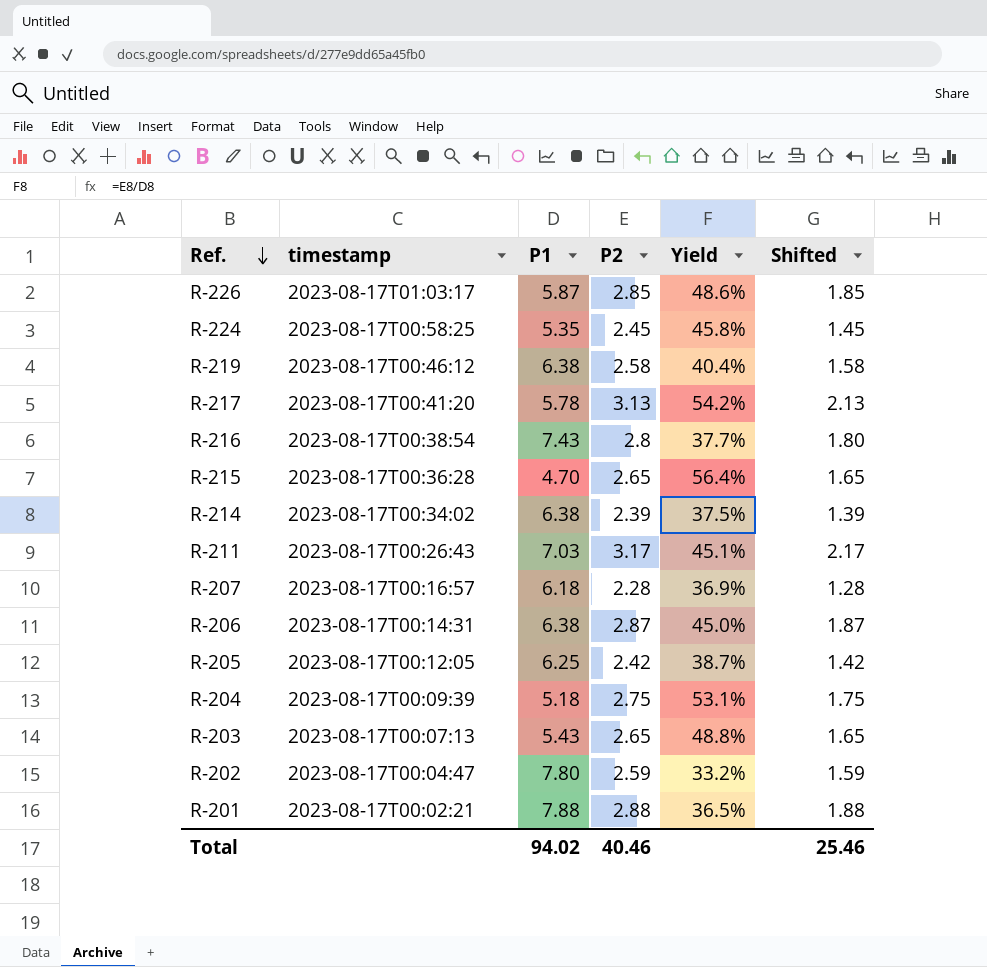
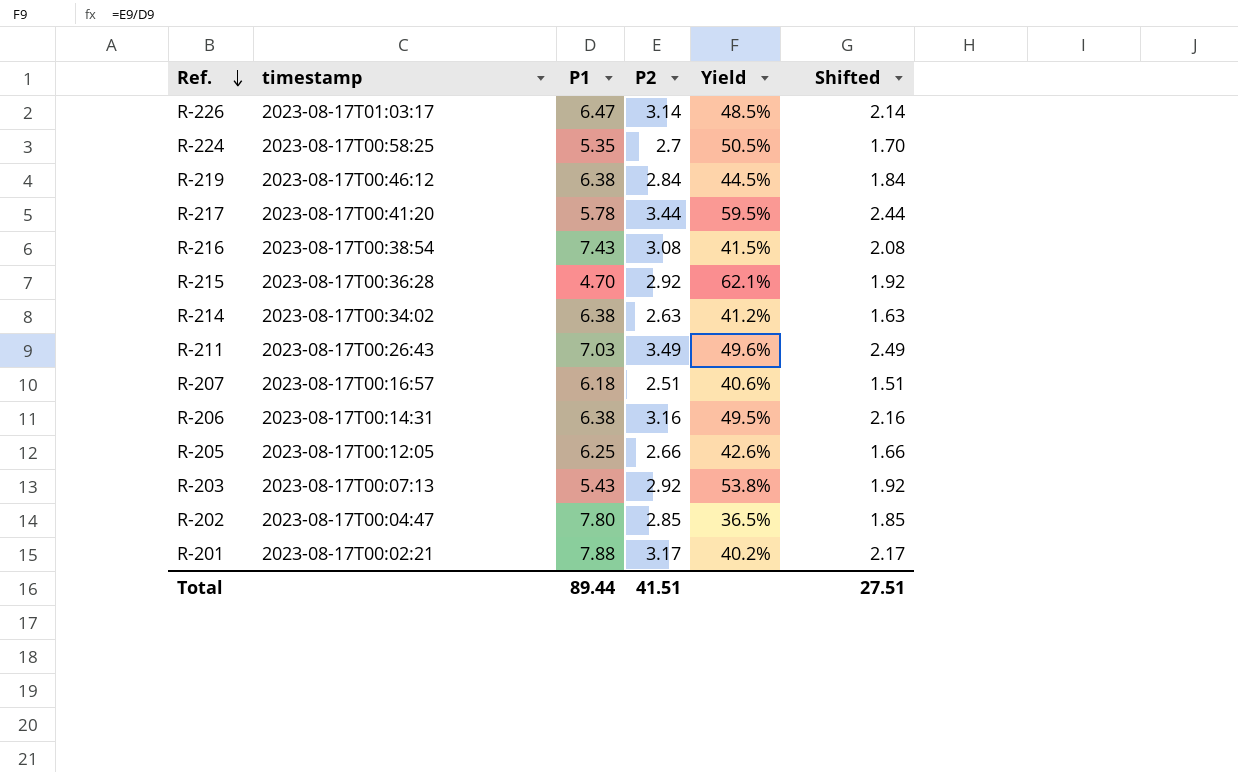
row R-204: 2023-08-17T00:09:39 | 5.18 | 2.75 | 53.1% | 1.75 -> none
R-226 | P1: 5.87 -> 6.47
R-226 | P2: 2.85 -> 3.14
R-226 | Yield: 48.6% -> 48.5%
R-226 | Shifted: 1.85 -> 2.14
R-224 | P2: 2.45 -> 2.7
R-224 | Yield: 45.8% -> 50.5%
R-224 | Shifted: 1.45 -> 1.70
R-219 | P2: 2.58 -> 2.84
R-219 | Yield: 40.4% -> 44.5%
R-219 | Shifted: 1.58 -> 1.84
R-217 | P2: 3.13 -> 3.44
R-217 | Yield: 54.2% -> 59.5%
R-217 | Shifted: 2.13 -> 2.44
R-216 | P2: 2.8 -> 3.08
R-216 | Yield: 37.7% -> 41.5%
R-216 | Shifted: 1.80 -> 2.08
R-215 | P2: 2.65 -> 2.92
R-215 | Yield: 56.4% -> 62.1%
R-215 | Shifted: 1.65 -> 1.92
R-214 | P2: 2.39 -> 2.63
R-214 | Yield: 37.5% -> 41.2%
R-214 | Shifted: 1.39 -> 1.63
R-211 | P2: 3.17 -> 3.49
R-211 | Yield: 45.1% -> 49.6%
R-211 | Shifted: 2.17 -> 2.49
R-207 | P2: 2.28 -> 2.51
R-207 | Yield: 36.9% -> 40.6%
R-207 | Shifted: 1.28 -> 1.51
R-206 | P2: 2.87 -> 3.16
R-206 | Yield: 45.0% -> 49.5%
R-206 | Shifted: 1.87 -> 2.16
R-205 | P2: 2.42 -> 2.66
R-205 | Yield: 38.7% -> 42.6%
R-205 | Shifted: 1.42 -> 1.66
R-203 | P2: 2.65 -> 2.92
R-203 | Yield: 48.8% -> 53.8%
R-203 | Shifted: 1.65 -> 1.92
R-202 | P2: 2.59 -> 2.85
R-202 | Yield: 33.2% -> 36.5%
R-202 | Shifted: 1.59 -> 1.85
R-201 | P2: 2.88 -> 3.17
R-201 | Yield: 36.5% -> 40.2%
R-201 | Shifted: 1.88 -> 2.17
Total | P1: 94.02 -> 89.44
Total | P2: 40.46 -> 41.51
Total | Shifted: 25.46 -> 27.51

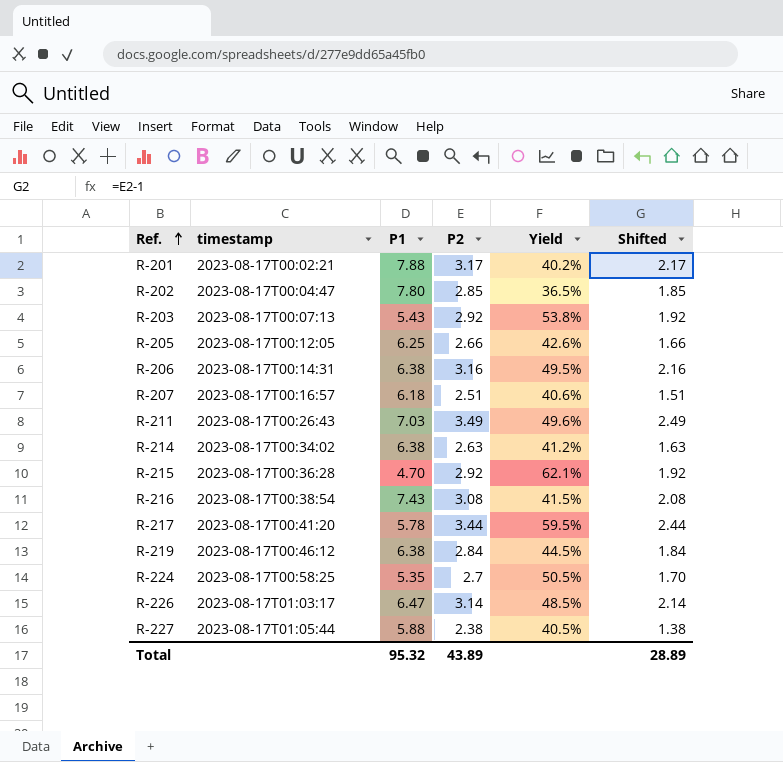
row order: Ref. descending -> Ref. ascending
row R-227: none -> 2023-08-17T01:05:44 | 5.88 | 2.38 | 40.5% | 1.38
Total | P1: 89.44 -> 95.32
Total | P2: 41.51 -> 43.89
Total | Shifted: 27.51 -> 28.89

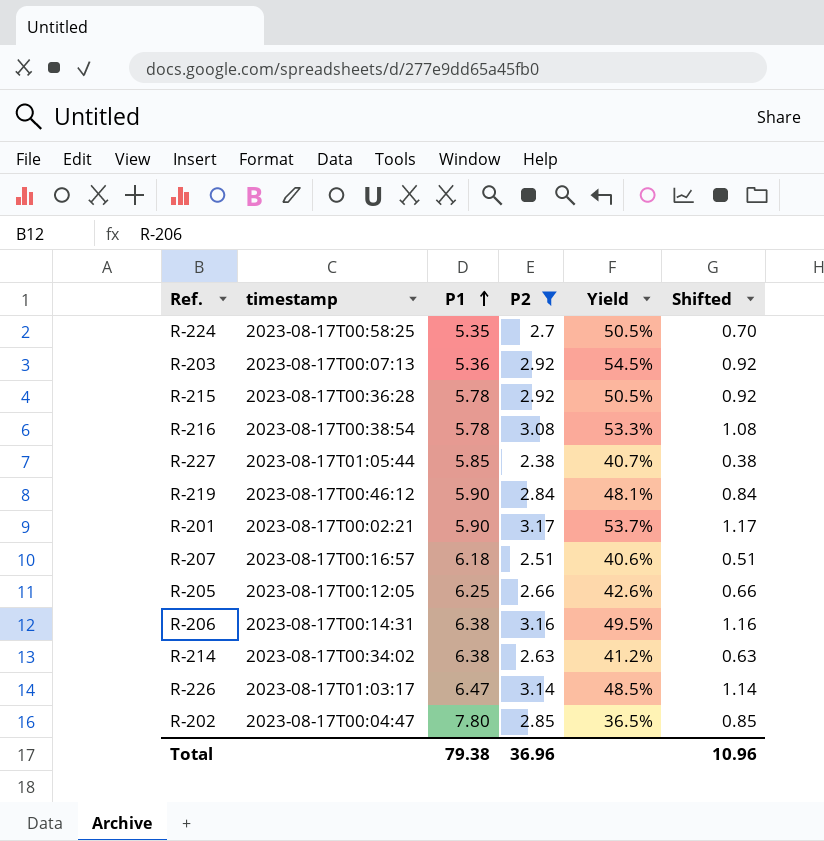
filter: none -> P2 <= 3.17
row order: Ref. ascending -> P1 ascending
column Shifted | formula: [P2] - 1 -> [P2] - 2
R-203 | P1: 5.43 -> 5.36
R-203 | Yield: 53.8% -> 54.5%
R-215 | P1: 4.70 -> 5.78
R-215 | Yield: 62.1% -> 50.5%
R-216 | P1: 7.43 -> 5.78
R-216 | Yield: 41.5% -> 53.3%
R-227 | P1: 5.88 -> 5.85
R-227 | Yield: 40.5% -> 40.7%
R-219 | P1: 6.38 -> 5.90
R-219 | Yield: 44.5% -> 48.1%
R-201 | P1: 7.88 -> 5.90
R-201 | Yield: 40.2% -> 53.7%
Total | P1: 95.32 -> 79.38
Total | P2: 43.89 -> 36.96
Total | Shifted: 28.89 -> 10.96

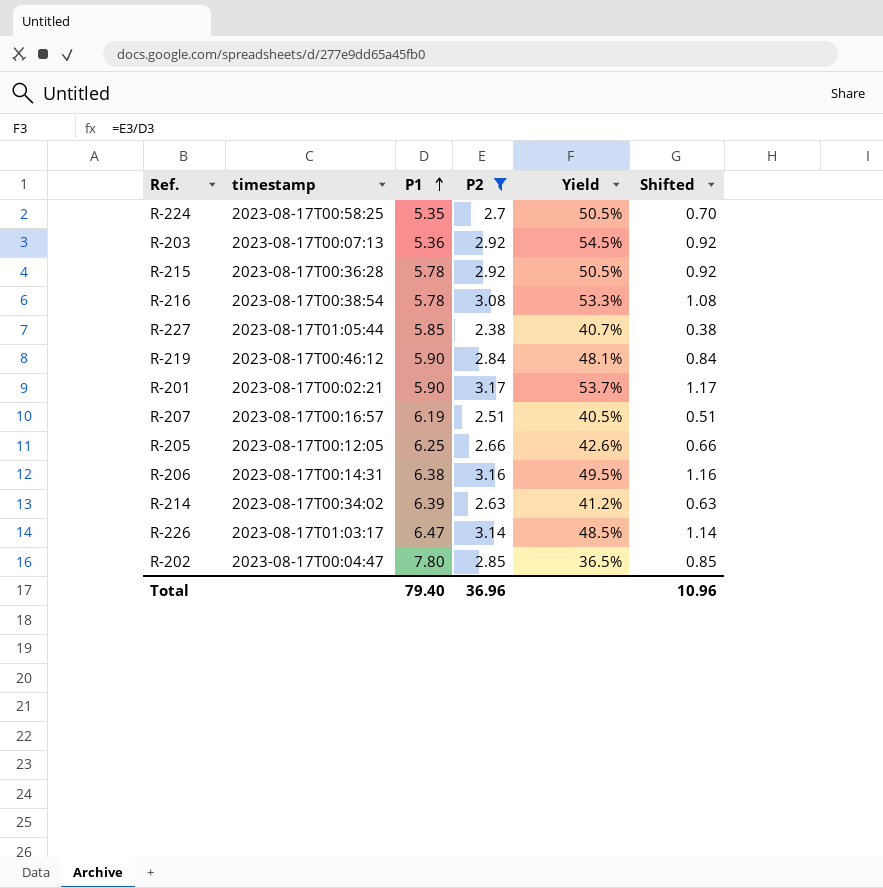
R-207 | P1: 6.18 -> 6.19
R-207 | Yield: 40.6% -> 40.5%
R-214 | P1: 6.38 -> 6.39
Total | P1: 79.38 -> 79.40

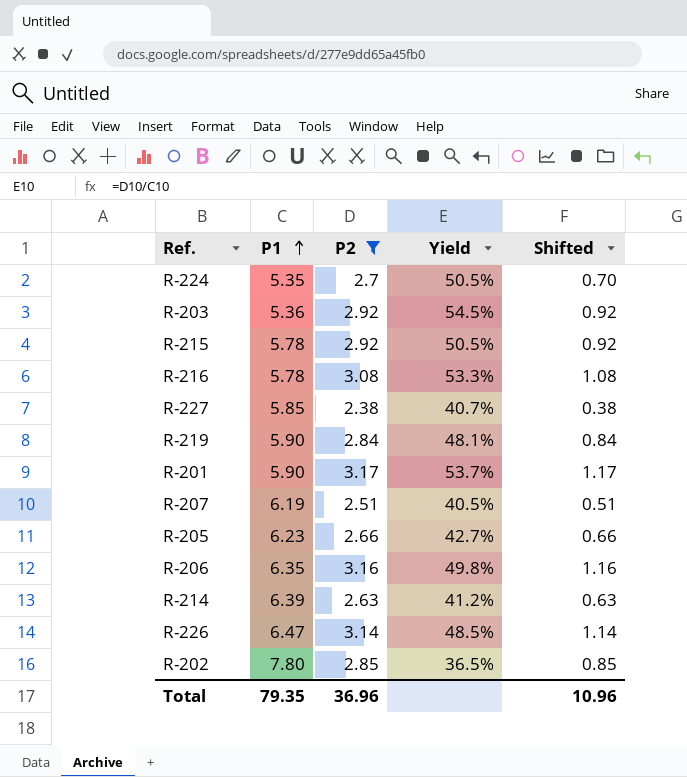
column timestamp | position: 2 -> none
R-205 | P1: 6.25 -> 6.23
R-205 | Yield: 42.6% -> 42.7%
R-206 | P1: 6.38 -> 6.35
R-206 | Yield: 49.5% -> 49.8%
Total | P1: 79.40 -> 79.35

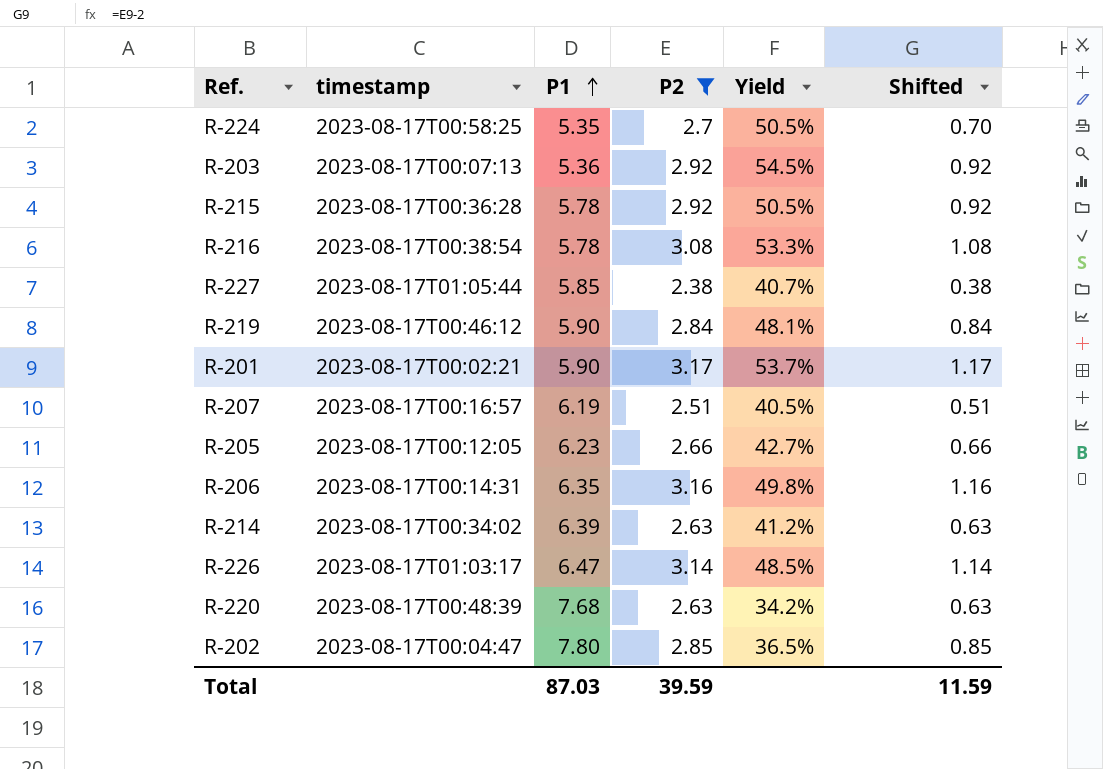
column timestamp | position: none -> 2
row R-220: none -> 2023-08-17T00:48:39 | 7.68 | 2.63 | 34.2% | 0.63
Total | P1: 79.35 -> 87.03
Total | P2: 36.96 -> 39.59
Total | Shifted: 10.96 -> 11.59

